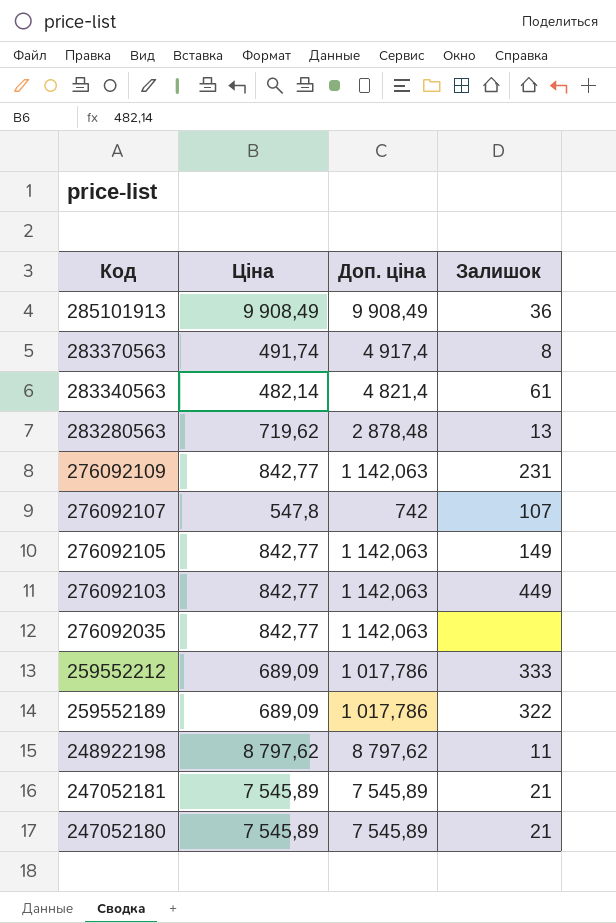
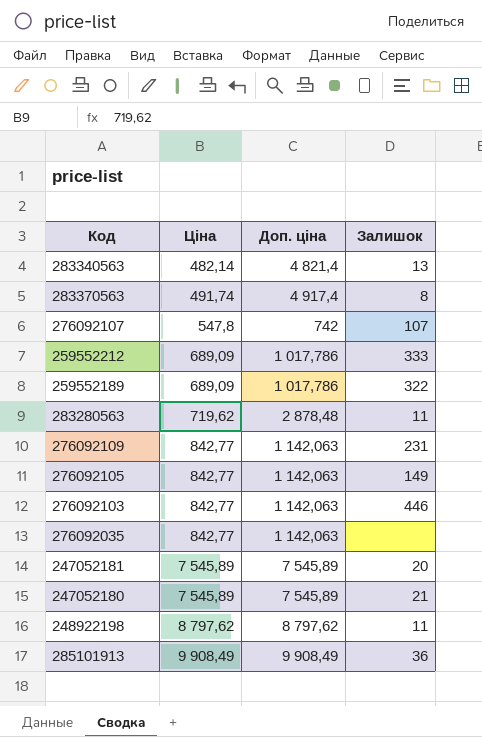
row order: Код descending -> Ціна ascending
283340563 | Залишок: 61 -> 13
283280563 | Залишок: 13 -> 11
276092103 | Залишок: 449 -> 446
247052181 | Залишок: 21 -> 20

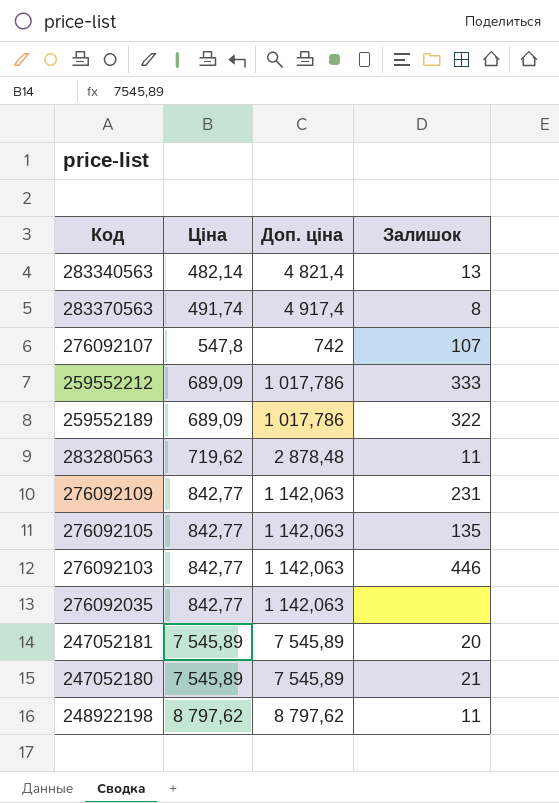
row 285101913: 9 908,49 | 9 908,49 | 36 -> none
276092105 | Залишок: 149 -> 135

